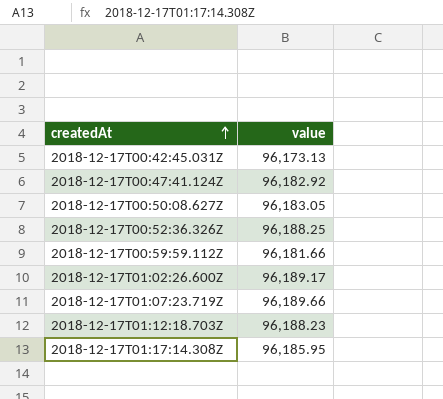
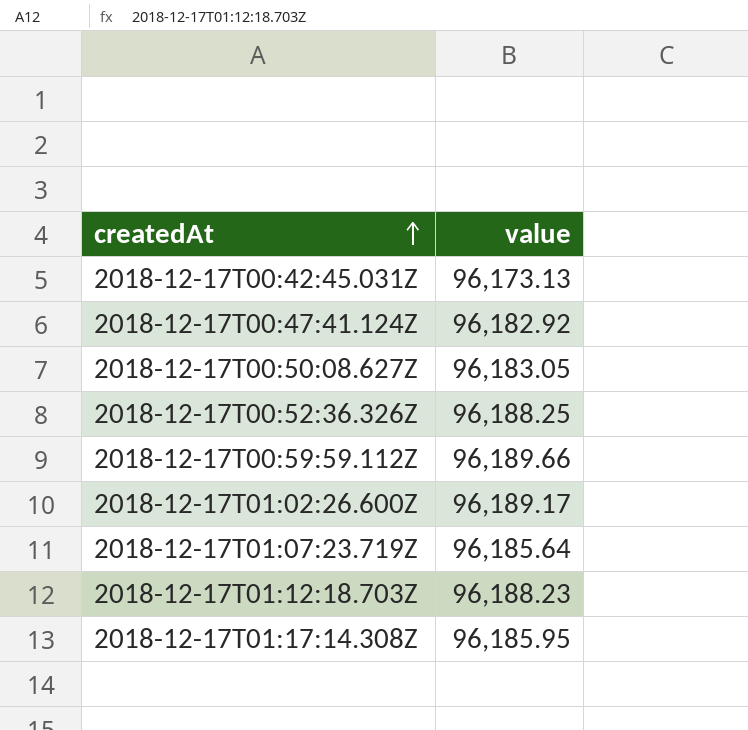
2018-12-17T00:59:59.112Z | value: 96,181.66 -> 96,189.66
2018-12-17T01:07:23.719Z | value: 96,189.66 -> 96,185.64

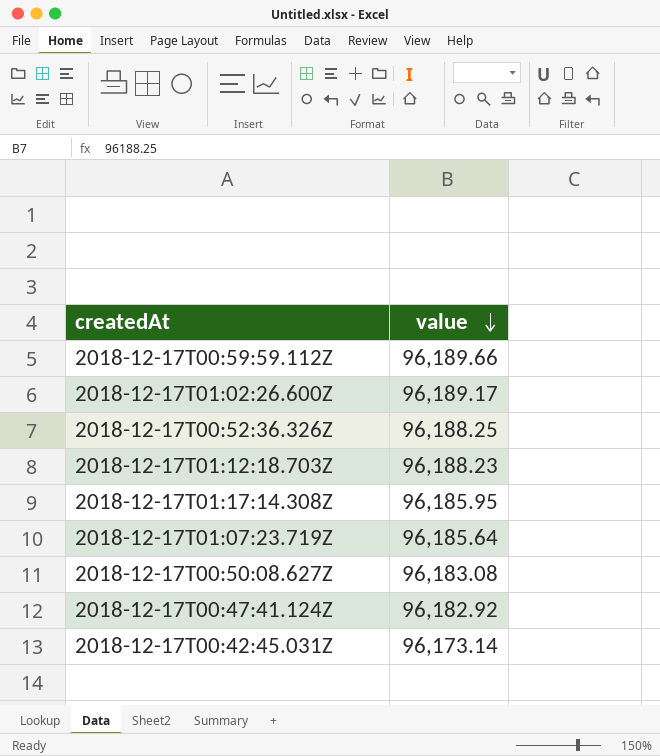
row order: createdAt ascending -> value descending
2018-12-17T00:50:08.627Z | value: 96,183.05 -> 96,183.08
2018-12-17T00:42:45.031Z | value: 96,173.13 -> 96,173.14

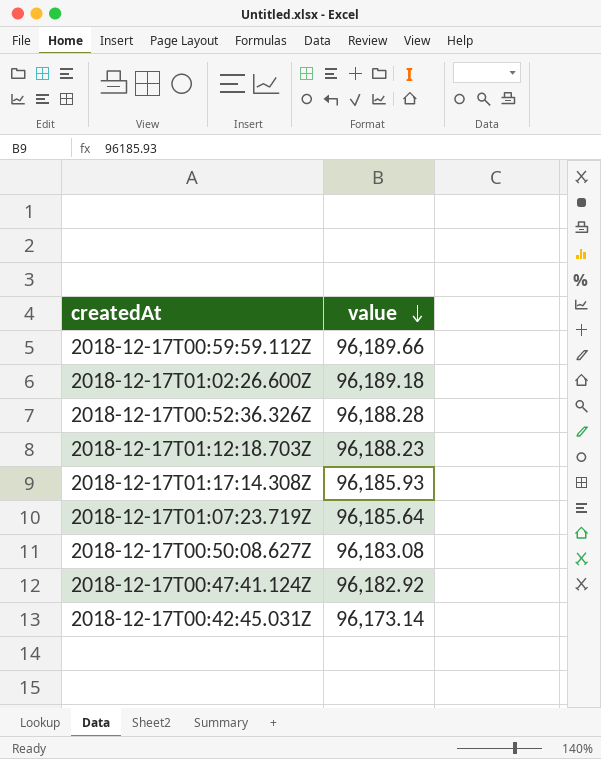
2018-12-17T01:02:26.600Z | value: 96,189.17 -> 96,189.18
2018-12-17T00:52:36.326Z | value: 96,188.25 -> 96,188.28
2018-12-17T01:17:14.308Z | value: 96,185.95 -> 96,185.93

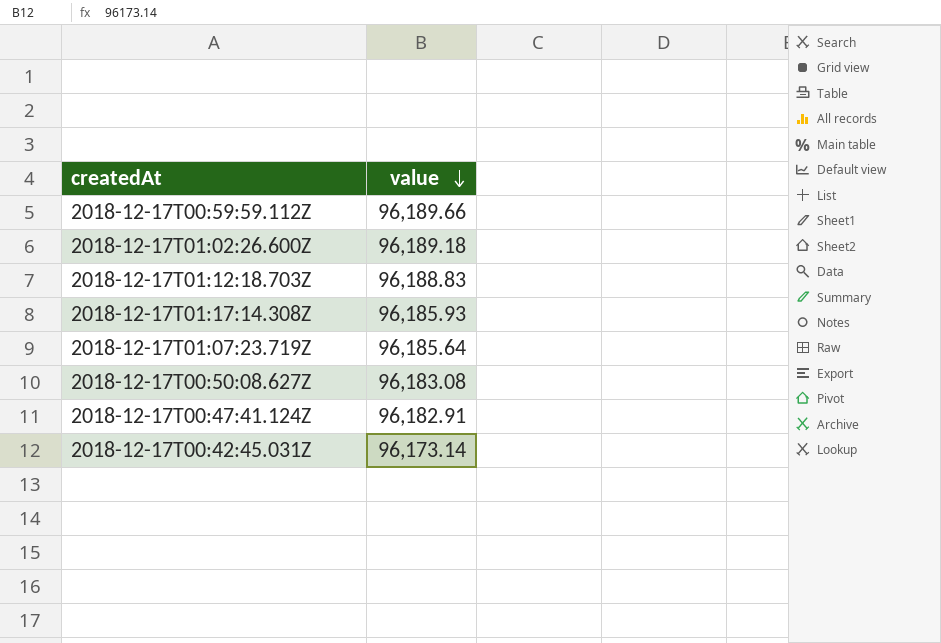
row 2018-12-17T00:52:36.326Z: 96,188.28 -> none
2018-12-17T01:12:18.703Z | value: 96,188.23 -> 96,188.83
2018-12-17T00:47:41.124Z | value: 96,182.92 -> 96,182.91

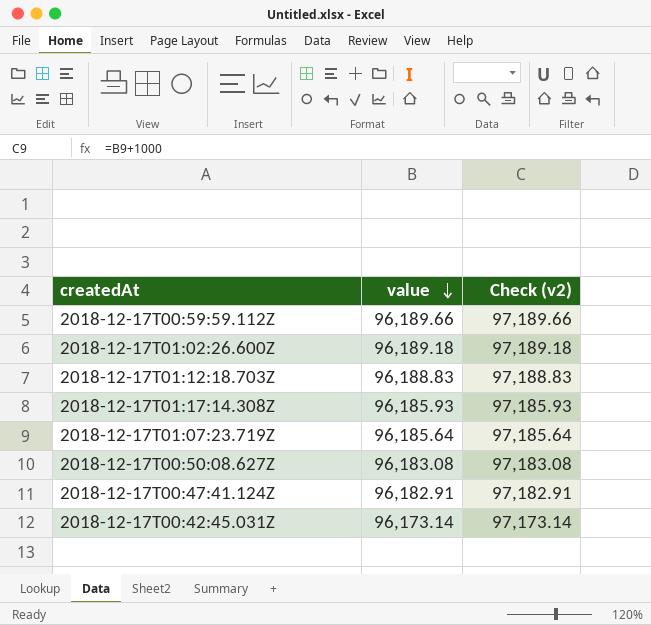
column Check (v2) | formula: none -> [value] + 1000

